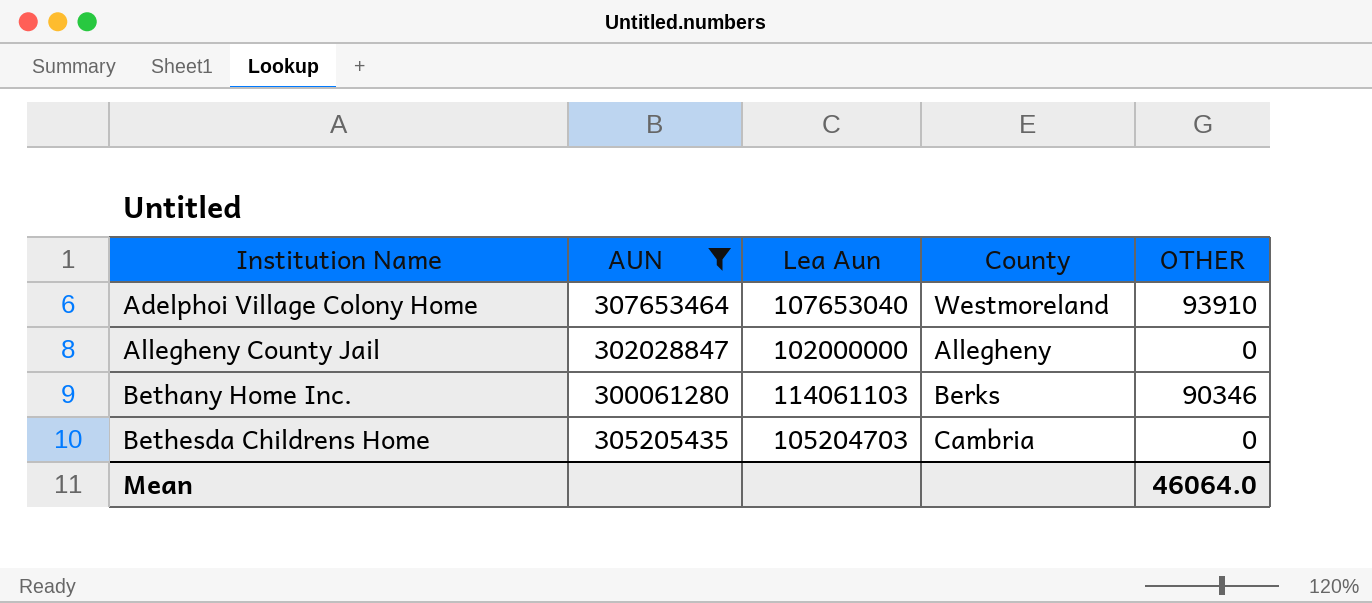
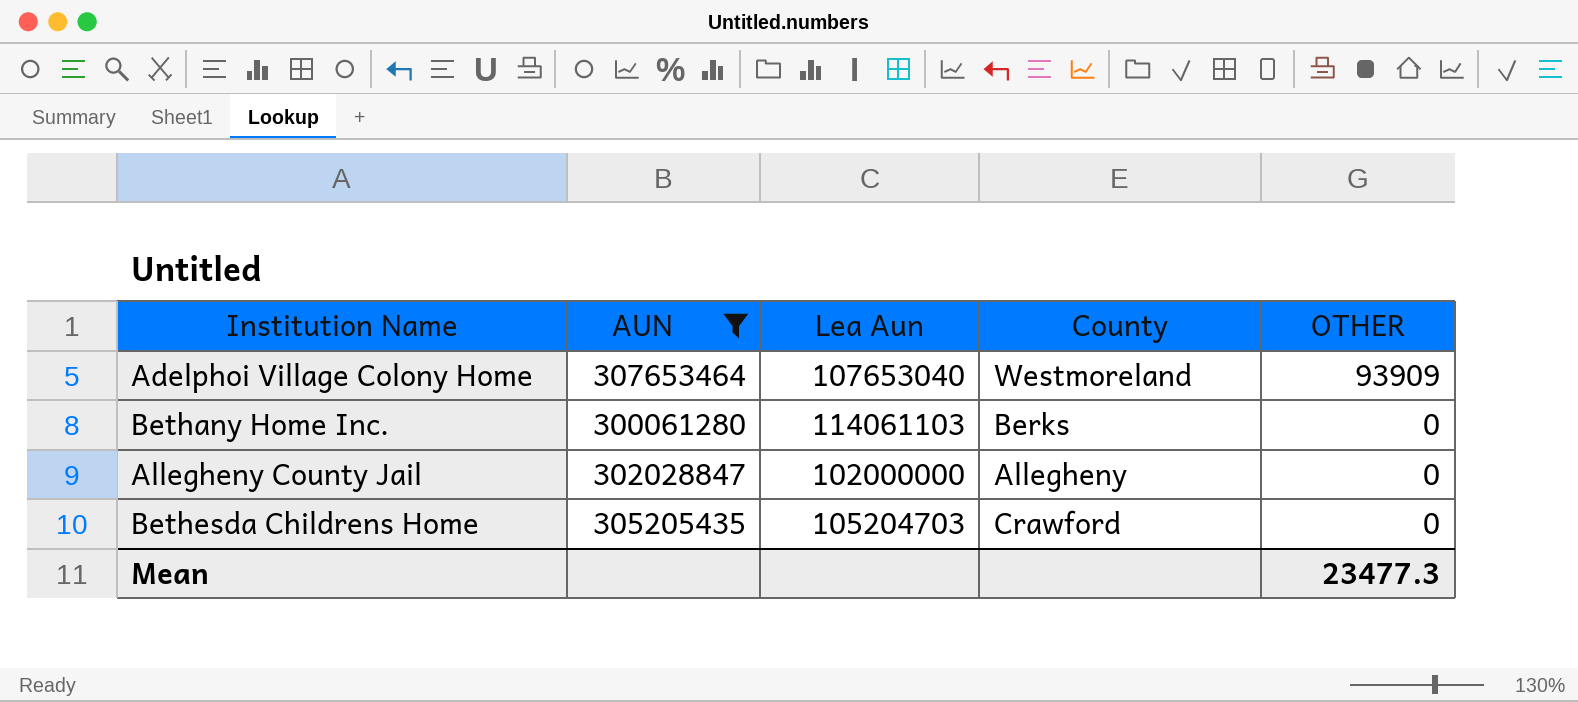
row order: Institution Name ascending -> OTHER descending
Adelphoi Village Colony Home | OTHER: 93910 -> 93909
Bethany Home Inc. | OTHER: 90346 -> 0
Bethesda Childrens Home | County: Cambria -> Crawford
Mean | OTHER: 46064.0 -> 23477.3

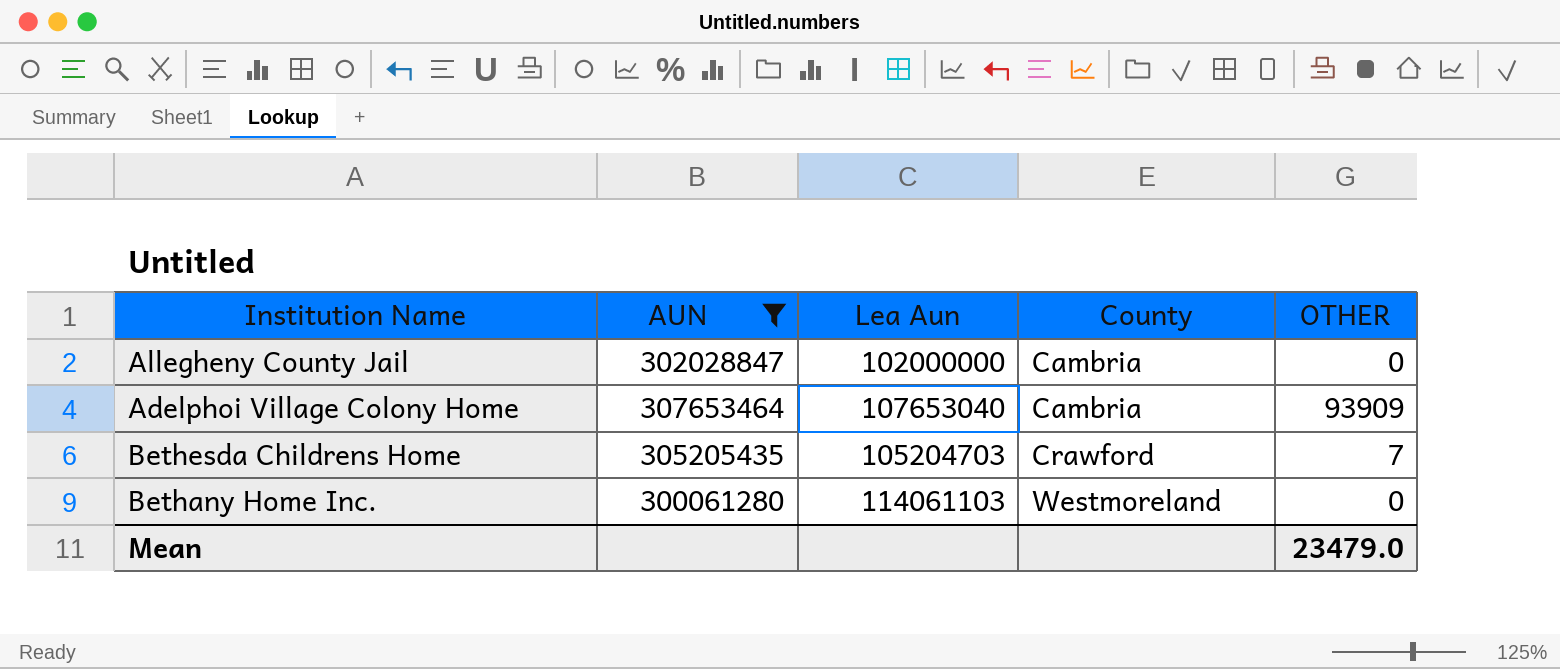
row order: OTHER descending -> County ascending
Allegheny County Jail | County: Allegheny -> Cambria
Adelphoi Village Colony Home | County: Westmoreland -> Cambria
Bethesda Childrens Home | OTHER: 0 -> 7
Bethany Home Inc. | County: Berks -> Westmoreland
Mean | OTHER: 23477.3 -> 23479.0

